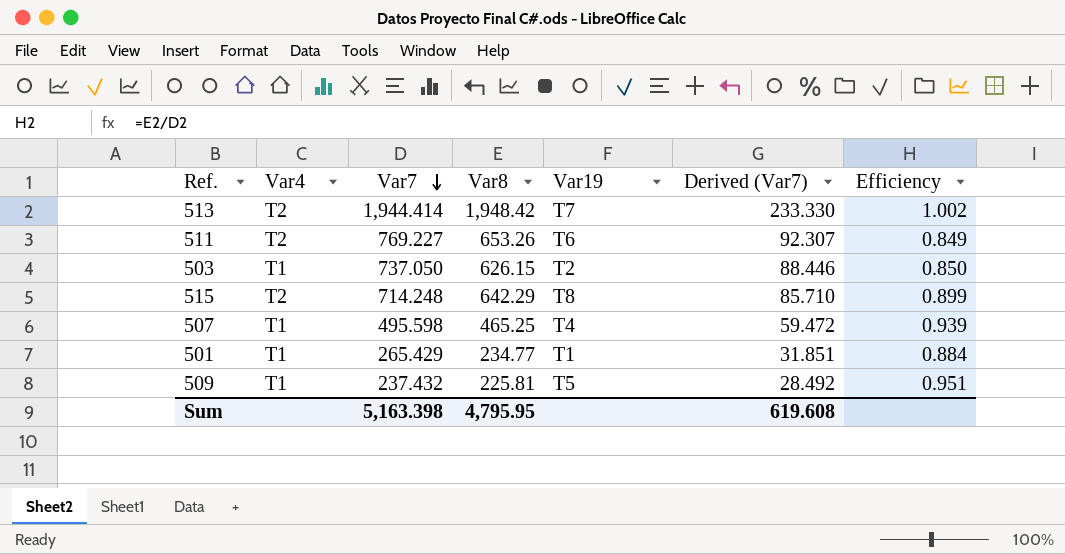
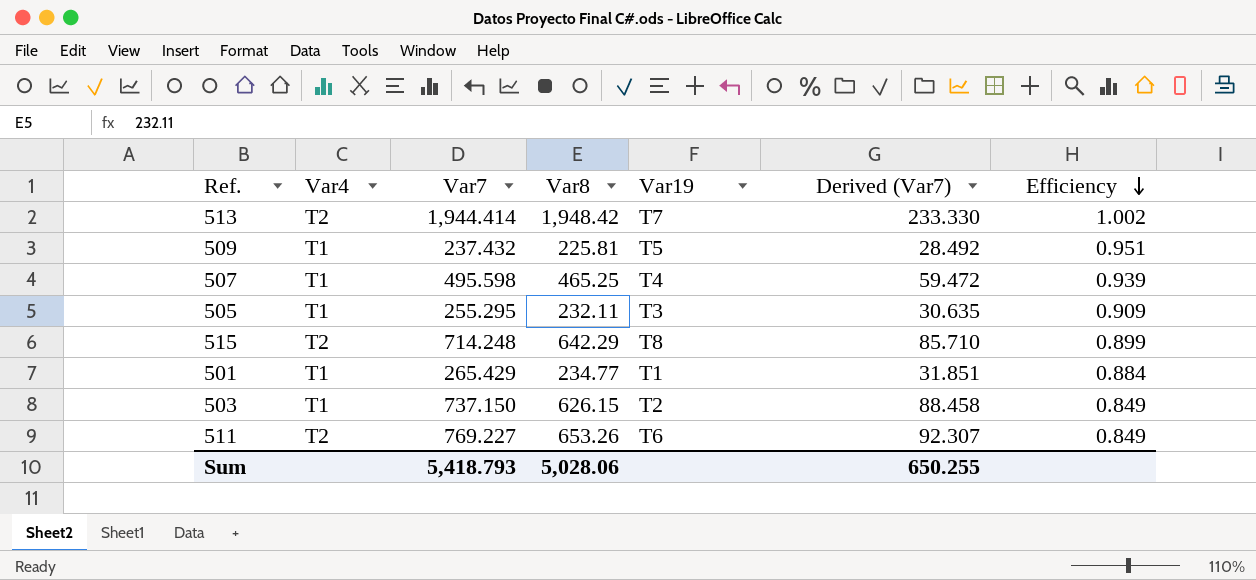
row order: Var7 descending -> Efficiency descending
row 505: none -> T1 | 255.295 | 232.11 | T3 | 30.635 | 0.909
503 | Var7: 737.050 -> 737.150
503 | Derived (Var7): 88.446 -> 88.458
503 | Efficiency: 0.850 -> 0.849
Sum | Var7: 5,163.398 -> 5,418.793
Sum | Var8: 4,795.95 -> 5,028.06
Sum | Derived (Var7): 619.608 -> 650.255

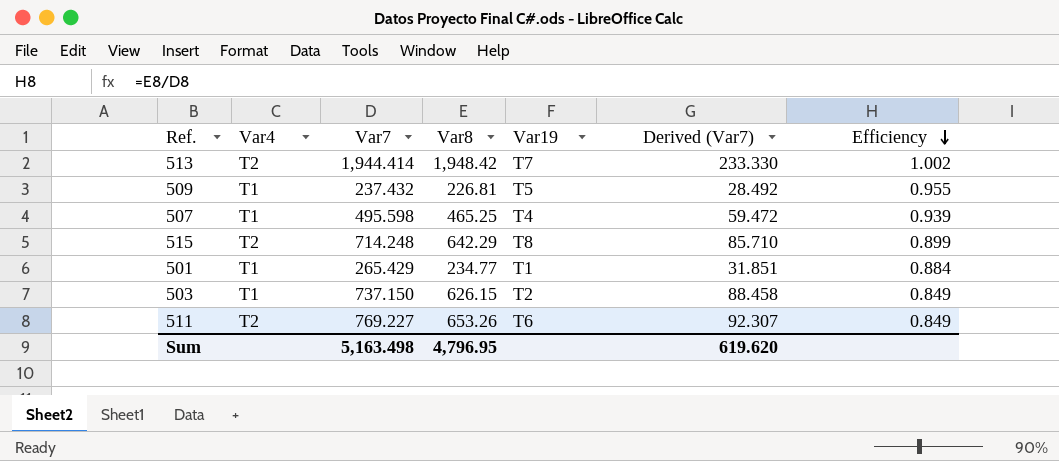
row 505: T1 | 255.295 | 232.11 | T3 | 30.635 | 0.909 -> none
509 | Var8: 225.81 -> 226.81
509 | Efficiency: 0.951 -> 0.955
Sum | Var7: 5,418.793 -> 5,163.498
Sum | Var8: 5,028.06 -> 4,796.95
Sum | Derived (Var7): 650.255 -> 619.620

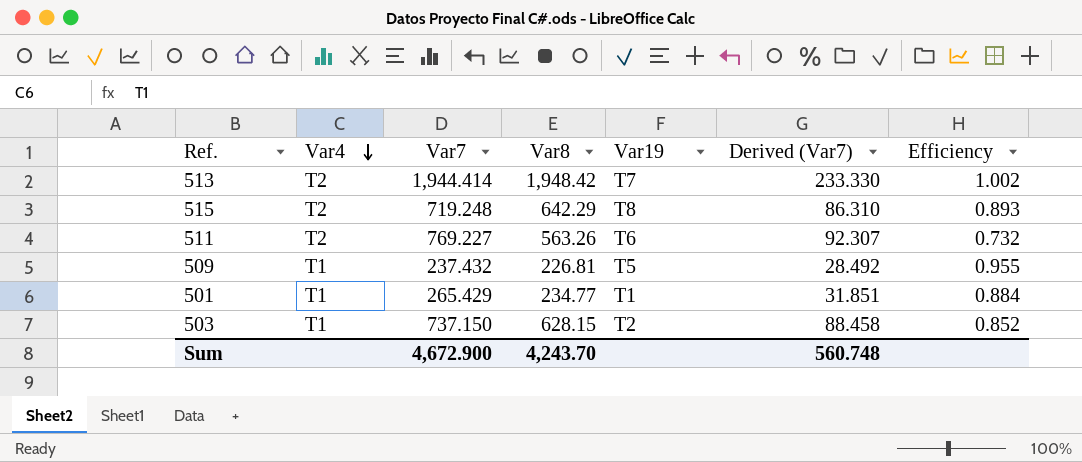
row order: Efficiency descending -> Var4 descending
row 507: T1 | 495.598 | 465.25 | T4 | 59.472 | 0.939 -> none
515 | Var7: 714.248 -> 719.248
515 | Derived (Var7): 85.710 -> 86.310
515 | Efficiency: 0.899 -> 0.893
511 | Var8: 653.26 -> 563.26
511 | Efficiency: 0.849 -> 0.732
503 | Var8: 626.15 -> 628.15
503 | Efficiency: 0.849 -> 0.852
Sum | Var7: 5,163.498 -> 4,672.900
Sum | Var8: 4,796.95 -> 4,243.70
Sum | Derived (Var7): 619.620 -> 560.748

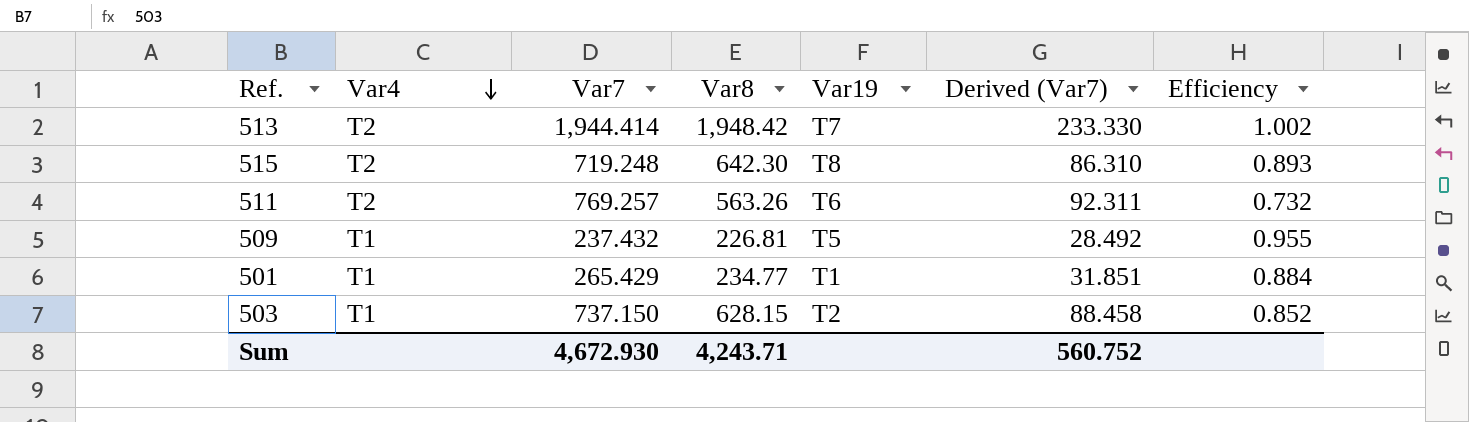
515 | Var8: 642.29 -> 642.30
511 | Var7: 769.227 -> 769.257
511 | Derived (Var7): 92.307 -> 92.311
Sum | Var7: 4,672.900 -> 4,672.930
Sum | Var8: 4,243.70 -> 4,243.71
Sum | Derived (Var7): 560.748 -> 560.752

